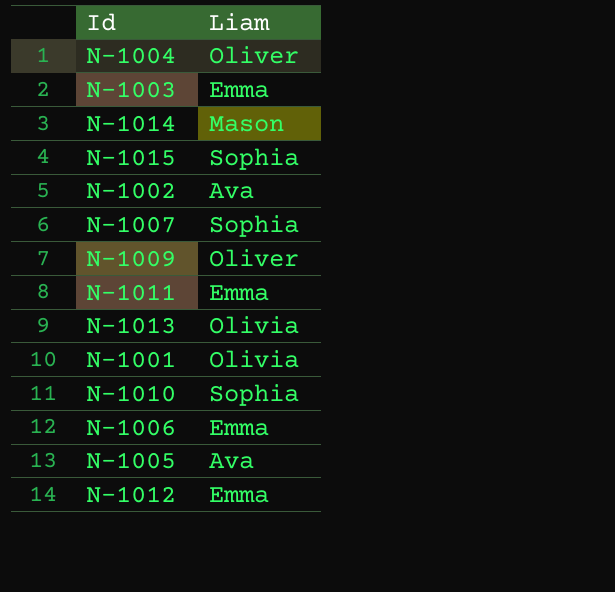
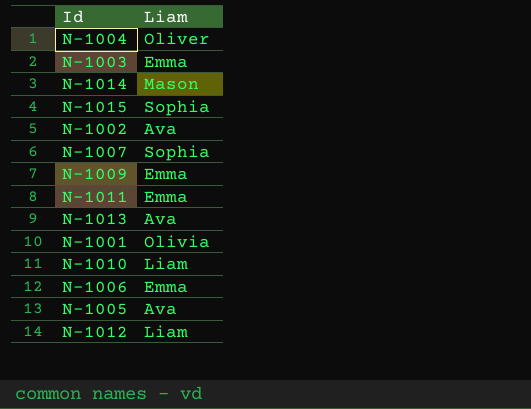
N-1009 | Liam: Oliver -> Emma
N-1013 | Liam: Olivia -> Ava
N-1010 | Liam: Sophia -> Liam
N-1012 | Liam: Emma -> Liam

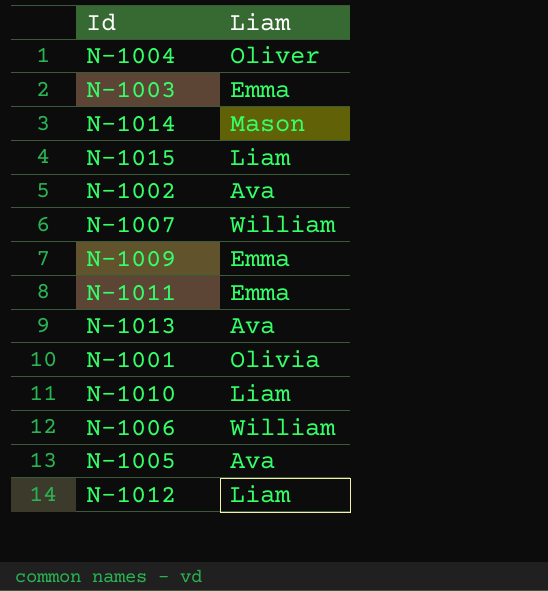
N-1015 | Liam: Sophia -> Liam
N-1007 | Liam: Sophia -> William
N-1006 | Liam: Emma -> William

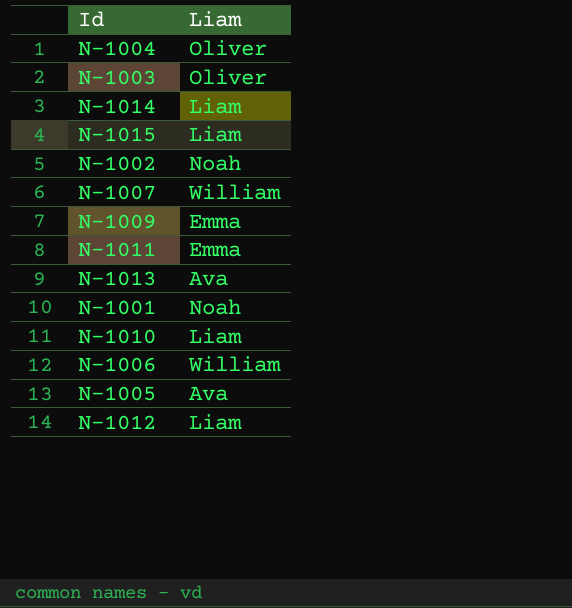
N-1003 | Liam: Emma -> Oliver
N-1014 | Liam: Mason -> Liam
N-1002 | Liam: Ava -> Noah
N-1001 | Liam: Olivia -> Noah

